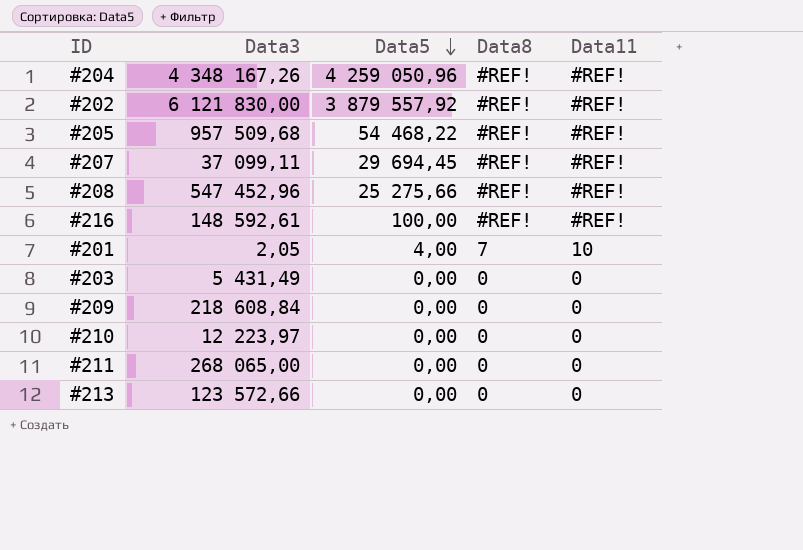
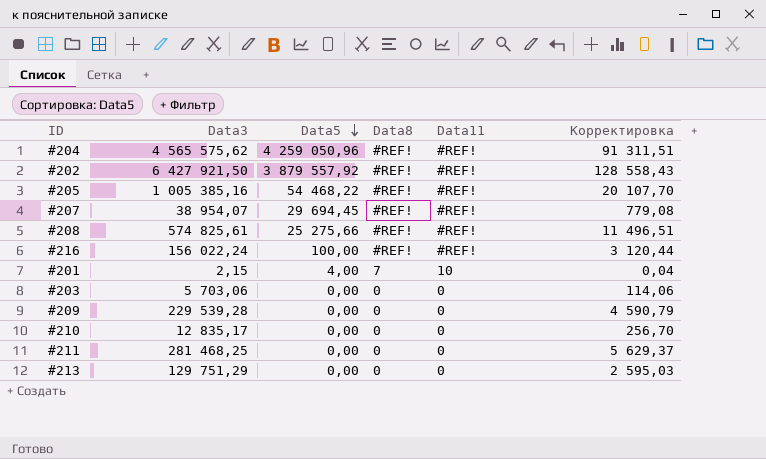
column Корректировка | formula: none -> [Data3] * 0,02
#204 | Data3: 4 348 167,26 -> 4 565 575,62
#202 | Data3: 6 121 830,00 -> 6 427 921,50
#205 | Data3: 957 509,68 -> 1 005 385,16
#207 | Data3: 37 099,11 -> 38 954,07
#208 | Data3: 547 452,96 -> 574 825,61
#216 | Data3: 148 592,61 -> 156 022,24
#201 | Data3: 2,05 -> 2,15
#203 | Data3: 5 431,49 -> 5 703,06
#209 | Data3: 218 608,84 -> 229 539,28
#210 | Data3: 12 223,97 -> 12 835,17
#211 | Data3: 268 065,00 -> 281 468,25
#213 | Data3: 123 572,66 -> 129 751,29

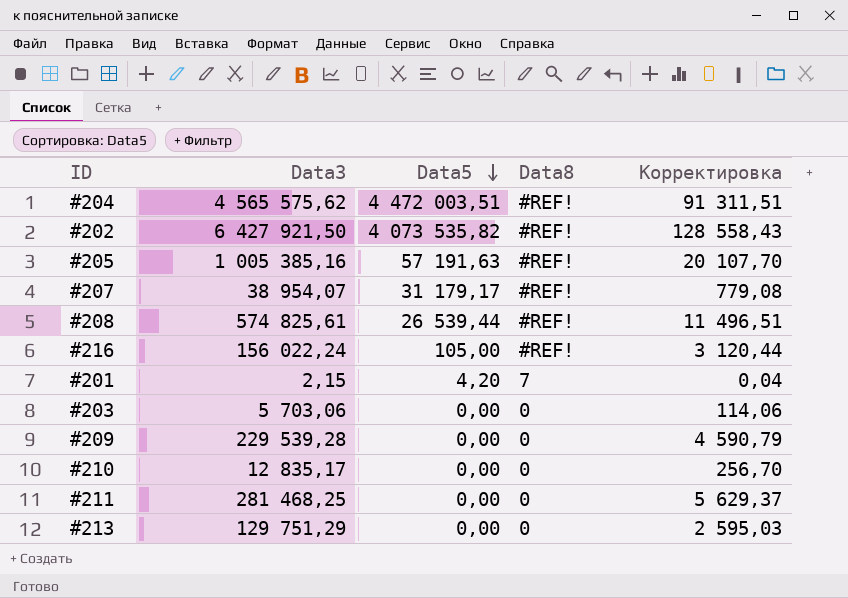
column Data11 | position: 5 -> none
#204 | Data5: 4 259 050,96 -> 4 472 003,51
#202 | Data5: 3 879 557,92 -> 4 073 535,82
#205 | Data5: 54 468,22 -> 57 191,63
#207 | Data5: 29 694,45 -> 31 179,17
#208 | Data5: 25 275,66 -> 26 539,44
#216 | Data5: 100,00 -> 105,00
#201 | Data5: 4,00 -> 4,20

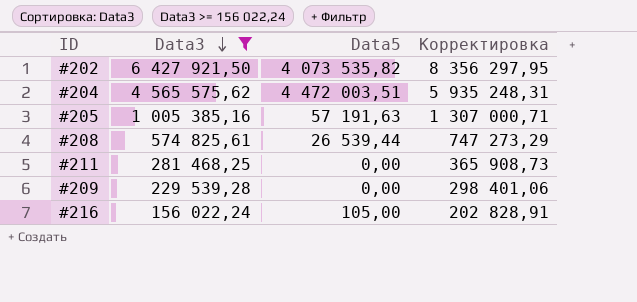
filter: none -> Data3 >= 156 022,24
row order: Data5 descending -> Data3 descending
column Data8 | position: 4 -> none
column Корректировка | formula: [Data3] * 0,02 -> [Data3] * 1,3

